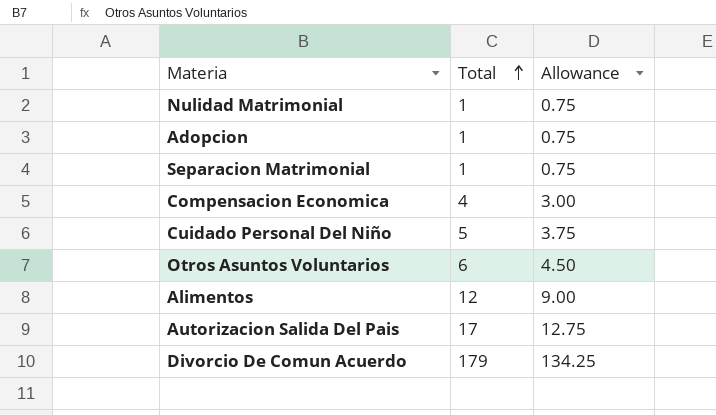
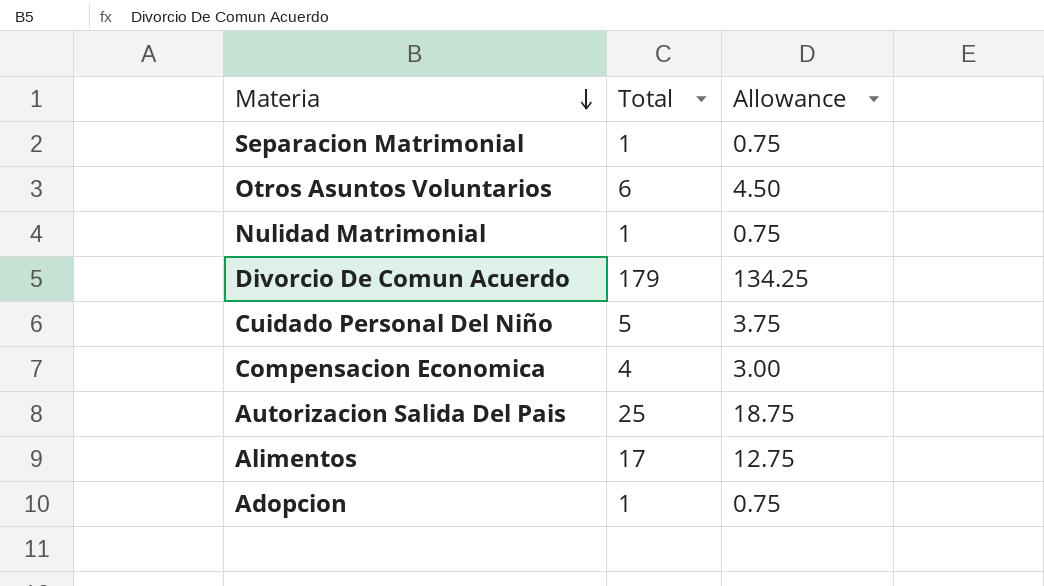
row order: Total ascending -> Materia descending
Autorizacion Salida Del Pais | Total: 17 -> 25
Autorizacion Salida Del Pais | Allowance: 12.75 -> 18.75
Alimentos | Total: 12 -> 17
Alimentos | Allowance: 9.00 -> 12.75

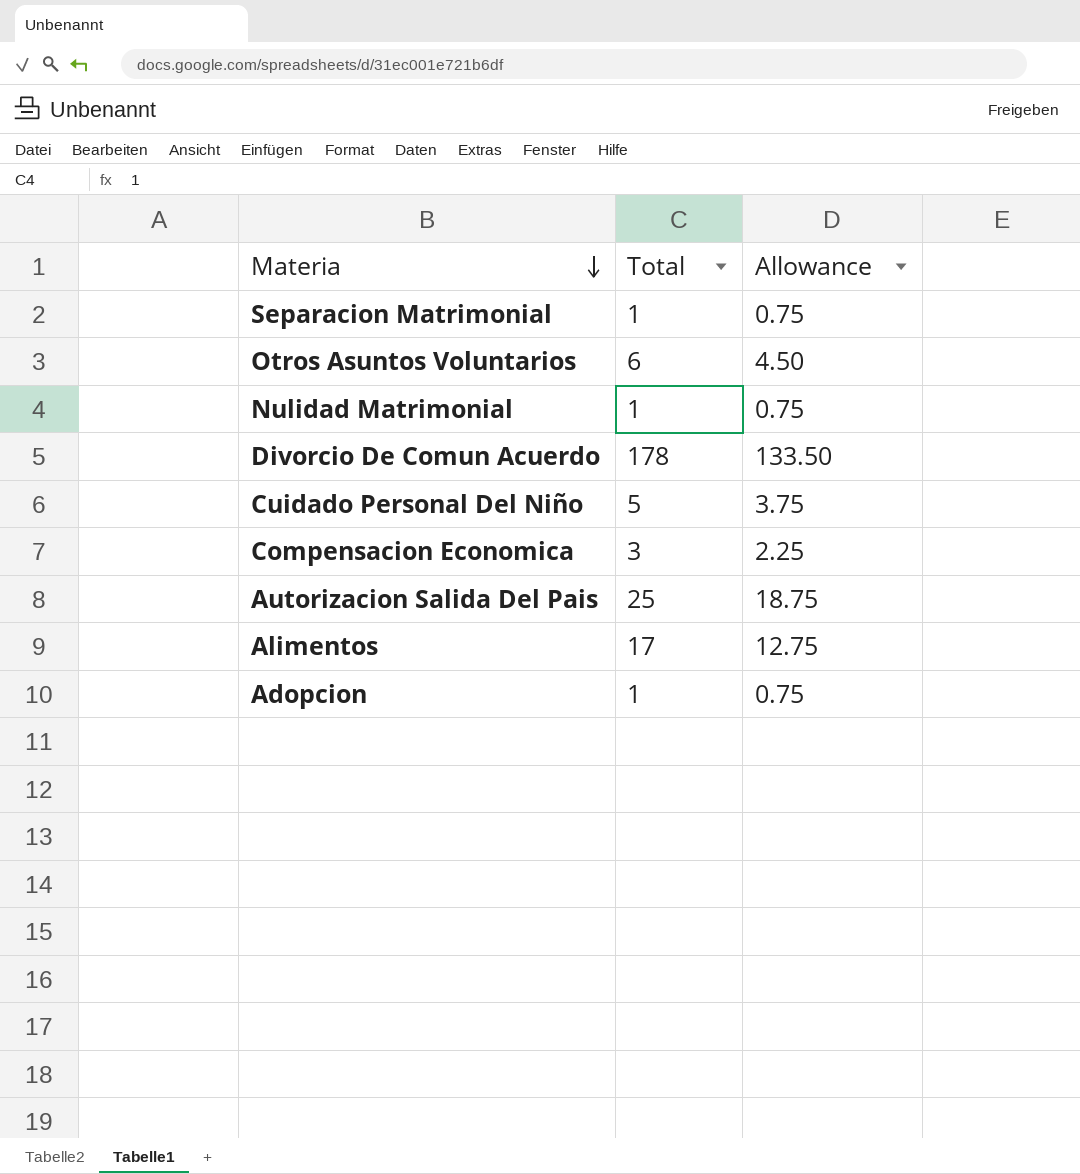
Divorcio De Comun Acuerdo | Total: 179 -> 178
Divorcio De Comun Acuerdo | Allowance: 134.25 -> 133.50
Compensacion Economica | Total: 4 -> 3
Compensacion Economica | Allowance: 3.00 -> 2.25

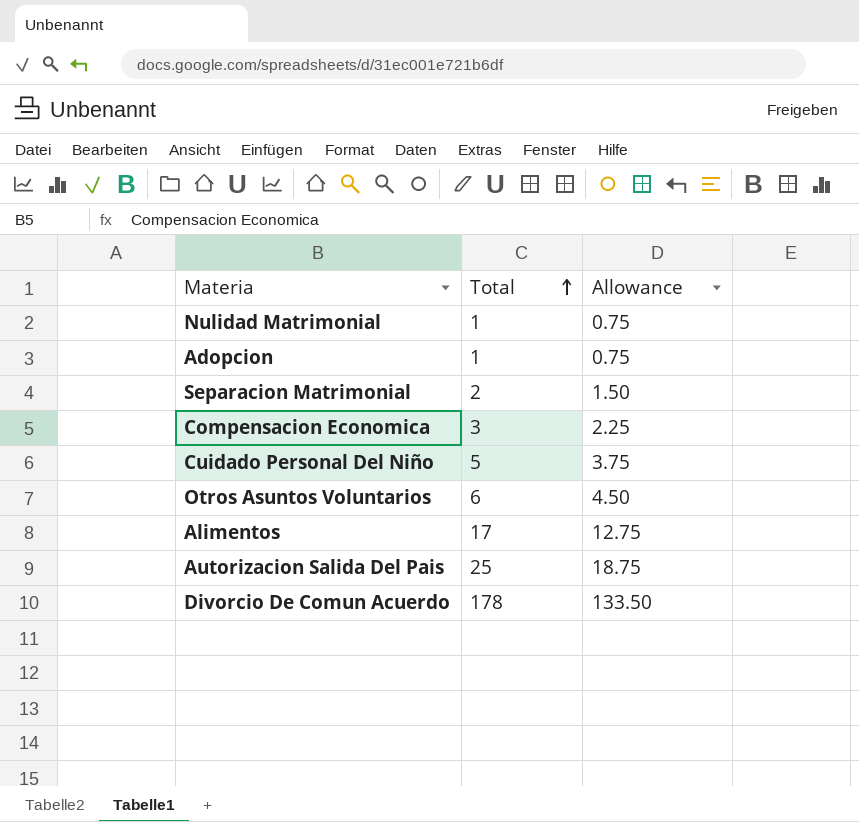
row order: Materia descending -> Total ascending
Separacion Matrimonial | Total: 1 -> 2
Separacion Matrimonial | Allowance: 0.75 -> 1.50

